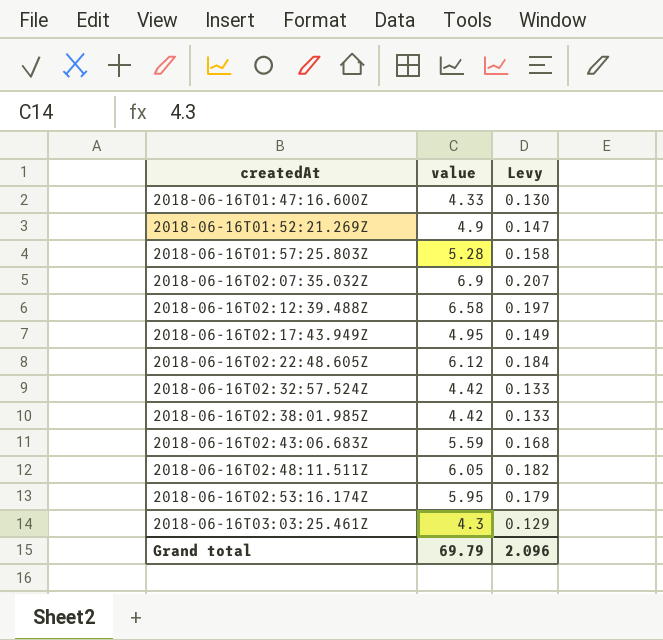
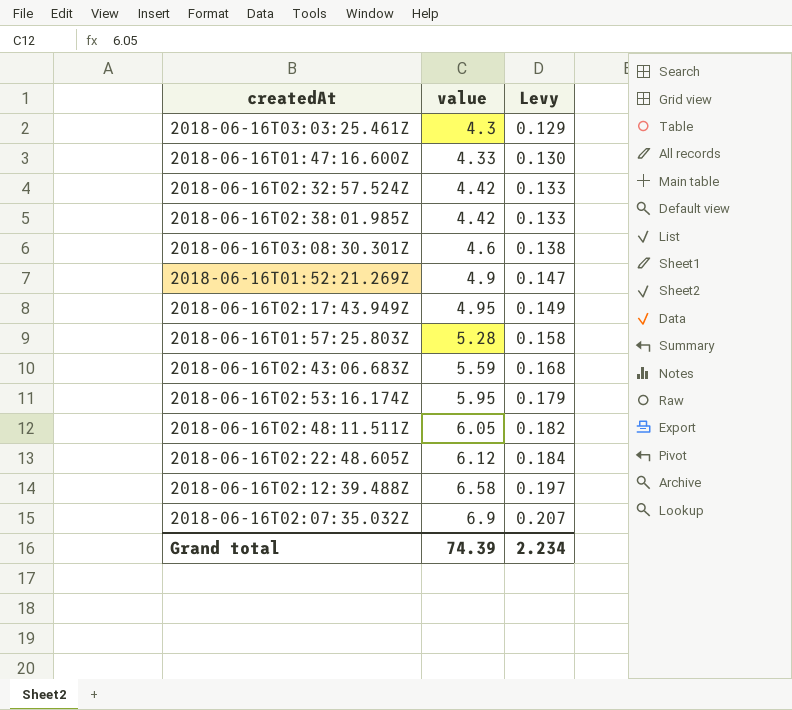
row order: createdAt ascending -> value ascending
row 2018-06-16T03:08:30.301Z: none -> 4.6 | 0.138
Grand total | value: 69.79 -> 74.39
Grand total | Levy: 2.096 -> 2.234

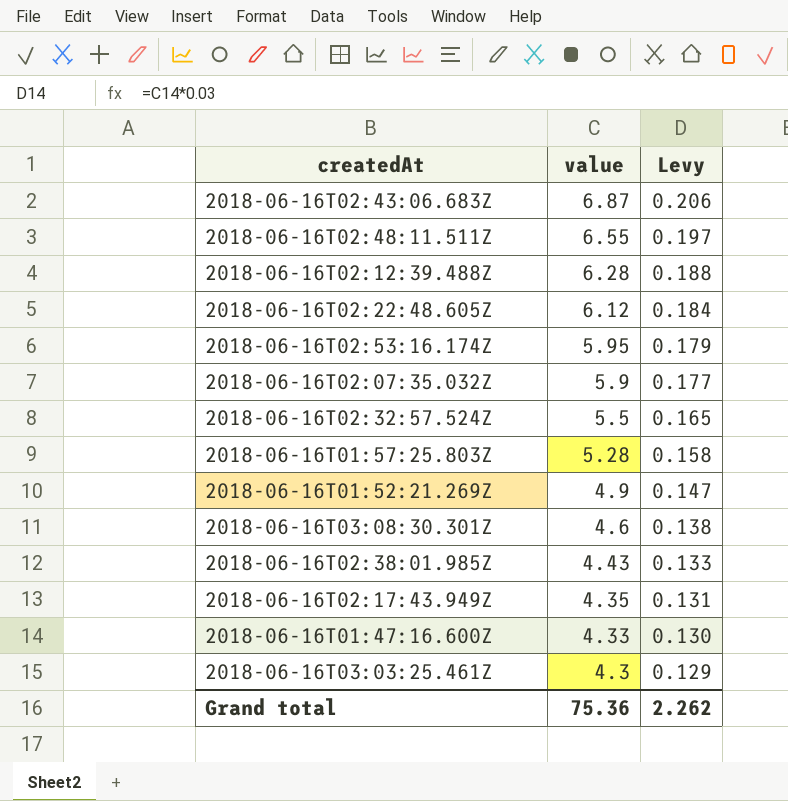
row order: value ascending -> value descending
2018-06-16T02:43:06.683Z | value: 5.59 -> 6.87
2018-06-16T02:43:06.683Z | Levy: 0.168 -> 0.206
2018-06-16T02:48:11.511Z | value: 6.05 -> 6.55
2018-06-16T02:48:11.511Z | Levy: 0.182 -> 0.197
2018-06-16T02:12:39.488Z | value: 6.58 -> 6.28
2018-06-16T02:12:39.488Z | Levy: 0.197 -> 0.188
2018-06-16T02:07:35.032Z | value: 6.9 -> 5.9
2018-06-16T02:07:35.032Z | Levy: 0.207 -> 0.177
2018-06-16T02:32:57.524Z | value: 4.42 -> 5.5
2018-06-16T02:32:57.524Z | Levy: 0.133 -> 0.165
2018-06-16T02:38:01.985Z | value: 4.42 -> 4.43
2018-06-16T02:17:43.949Z | value: 4.95 -> 4.35
2018-06-16T02:17:43.949Z | Levy: 0.149 -> 0.131
Grand total | value: 74.39 -> 75.36
Grand total | Levy: 2.234 -> 2.262

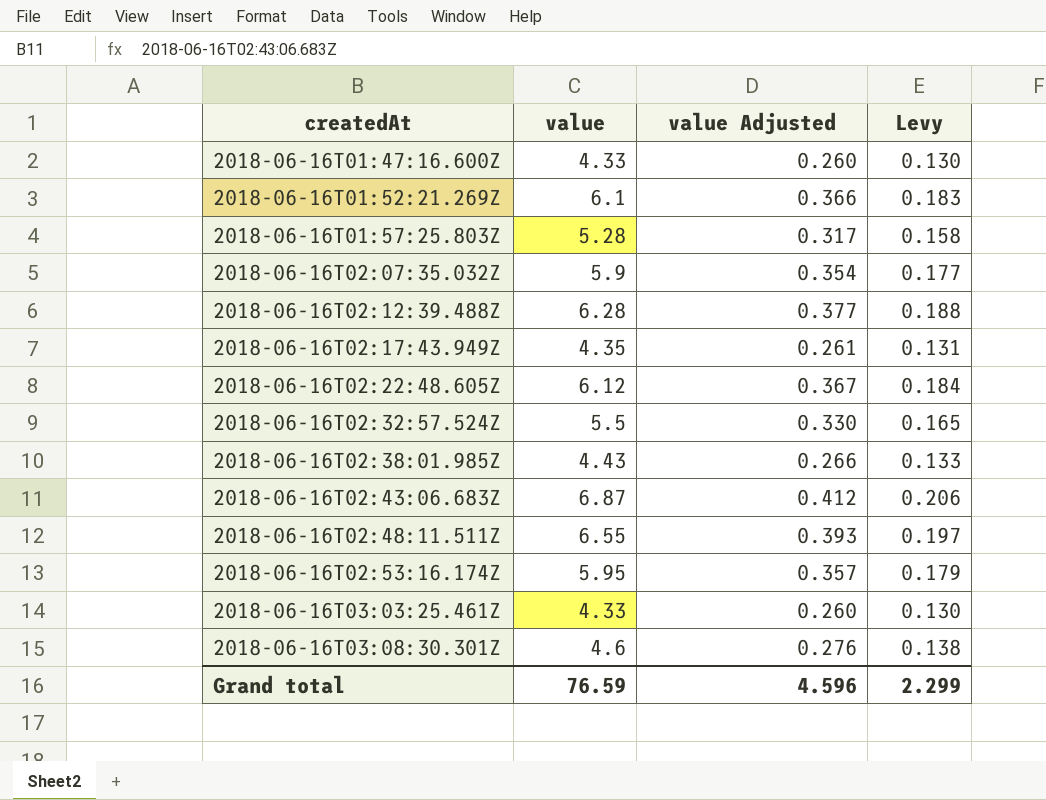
row order: value descending -> createdAt ascending
column value Adjusted | formula: none -> [value] * 0.06
2018-06-16T01:52:21.269Z | value: 4.9 -> 6.1
2018-06-16T01:52:21.269Z | Levy: 0.147 -> 0.183
2018-06-16T03:03:25.461Z | value: 4.3 -> 4.33
2018-06-16T03:03:25.461Z | Levy: 0.129 -> 0.130
Grand total | value: 75.36 -> 76.59
Grand total | Levy: 2.262 -> 2.299

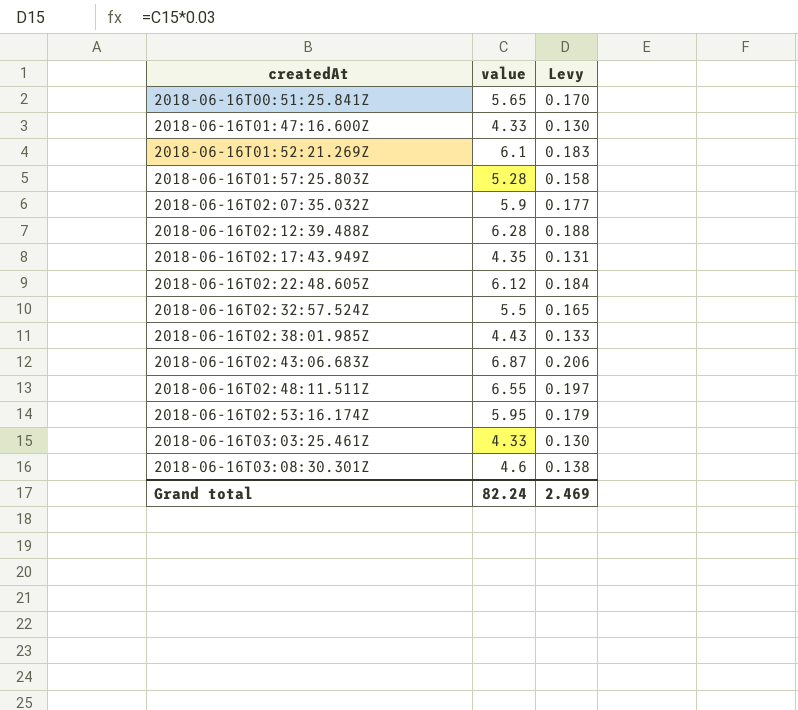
column value Adjusted | formula: [value] * 0.06 -> none
row 2018-06-16T00:51:25.841Z: none -> 5.65 | 0.170
Grand total | value: 76.59 -> 82.24
Grand total | Levy: 2.299 -> 2.469

